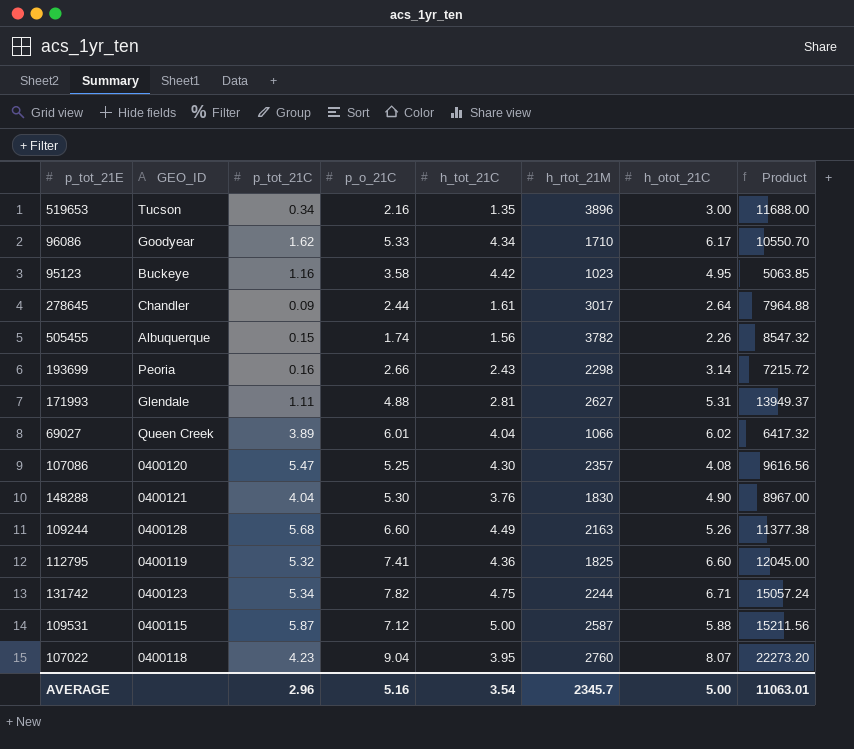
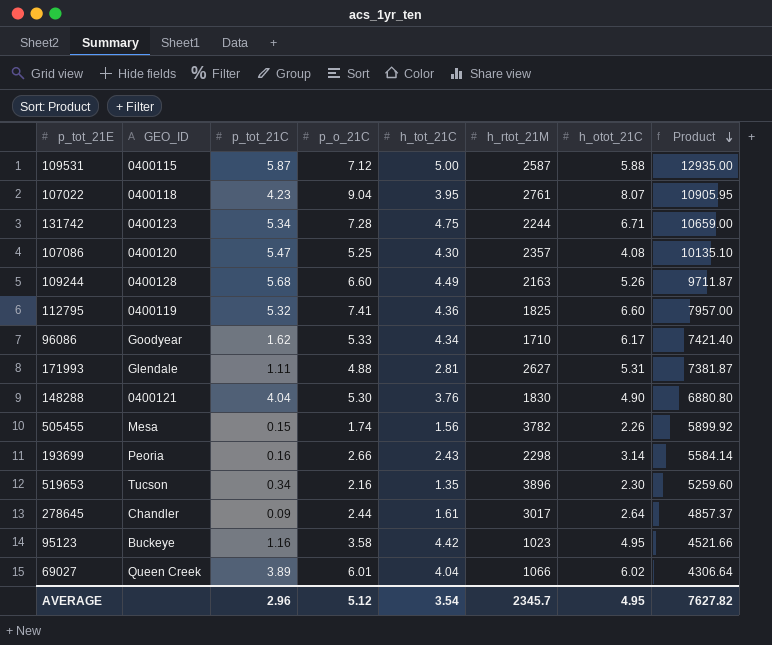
row order: none -> Product descending
column Product | formula: [h_rtot_21M] * [h_otot_21C] -> [h_tot_21C] * [h_rtot_21M]
107022 | h_rtot_21M: 2760 -> 2761
131742 | p_o_21C: 7.82 -> 7.28
505455 | GEO_ID: Albuquerque -> Mesa
519653 | h_otot_21C: 3.00 -> 2.30
AVERAGE | p_o_21C: 5.16 -> 5.12
AVERAGE | h_otot_21C: 5.00 -> 4.95
AVERAGE | Product: 11063.01 -> 7627.82

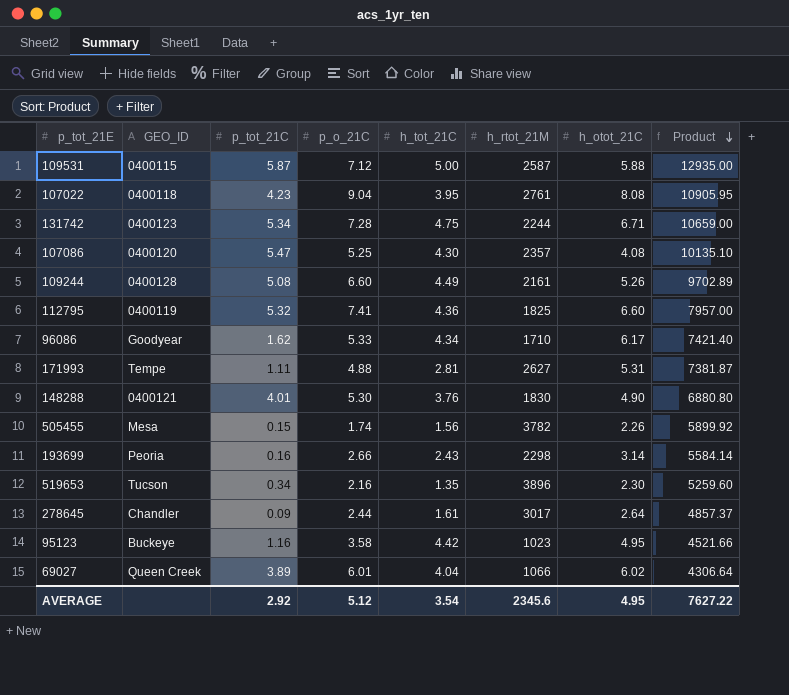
107022 | h_otot_21C: 8.07 -> 8.08
109244 | p_tot_21C: 5.68 -> 5.08
109244 | h_rtot_21M: 2163 -> 2161
109244 | Product: 9711.87 -> 9702.89
171993 | GEO_ID: Glendale -> Tempe
148288 | p_tot_21C: 4.04 -> 4.01
AVERAGE | p_tot_21C: 2.96 -> 2.92
AVERAGE | h_rtot_21M: 2345.7 -> 2345.6
AVERAGE | Product: 7627.82 -> 7627.22

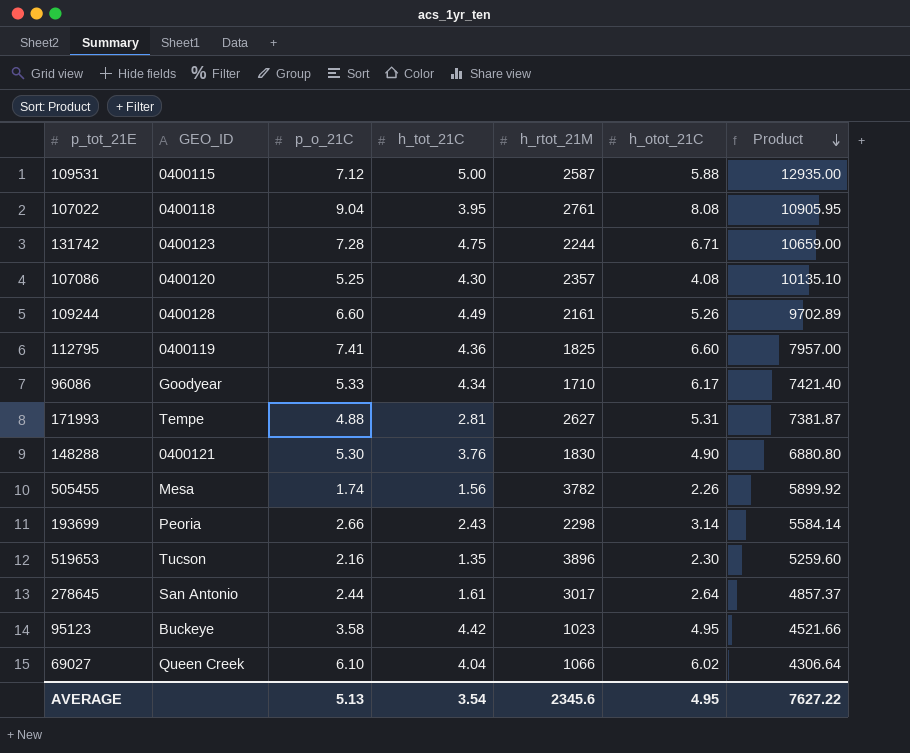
column p_tot_21C | position: 3 -> none
278645 | GEO_ID: Chandler -> San Antonio
69027 | p_o_21C: 6.01 -> 6.10
AVERAGE | p_o_21C: 5.12 -> 5.13

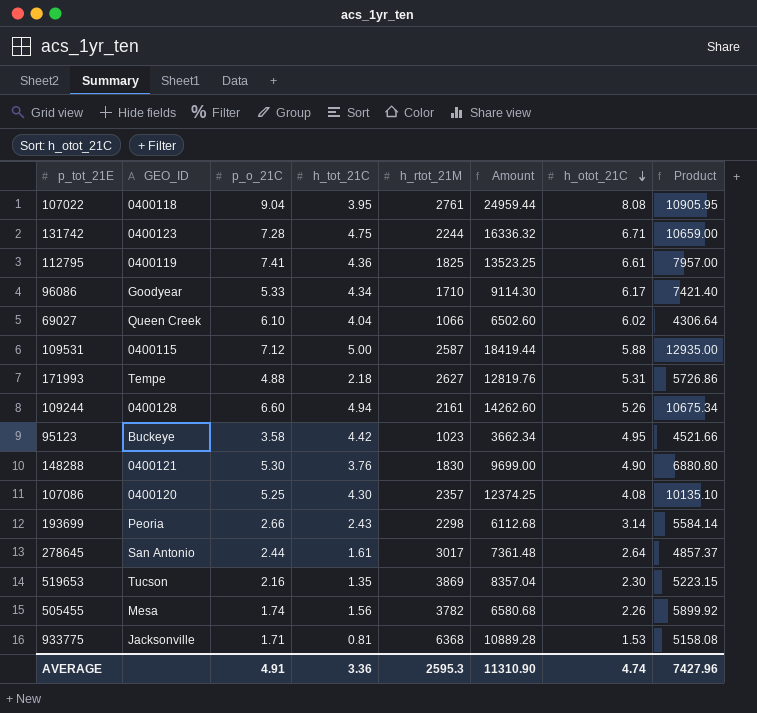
row order: Product descending -> h_otot_21C descending
column Amount | formula: none -> [p_o_21C] * [h_rtot_21M]
112795 | h_otot_21C: 6.60 -> 6.61
171993 | h_tot_21C: 2.81 -> 2.18
171993 | Product: 7381.87 -> 5726.86
109244 | h_tot_21C: 4.49 -> 4.94
109244 | Product: 9702.89 -> 10675.34
519653 | h_rtot_21M: 3896 -> 3869
519653 | Product: 5259.60 -> 5223.15
row 933775: none -> Jacksonville | 1.71 | 0.81 | 6368 | 10889.28 | 1.53 | 5158.08
AVERAGE | p_o_21C: 5.13 -> 4.91
AVERAGE | h_tot_21C: 3.54 -> 3.36
AVERAGE | h_rtot_21M: 2345.6 -> 2595.3
AVERAGE | h_otot_21C: 4.95 -> 4.74
AVERAGE | Product: 7627.22 -> 7427.96

